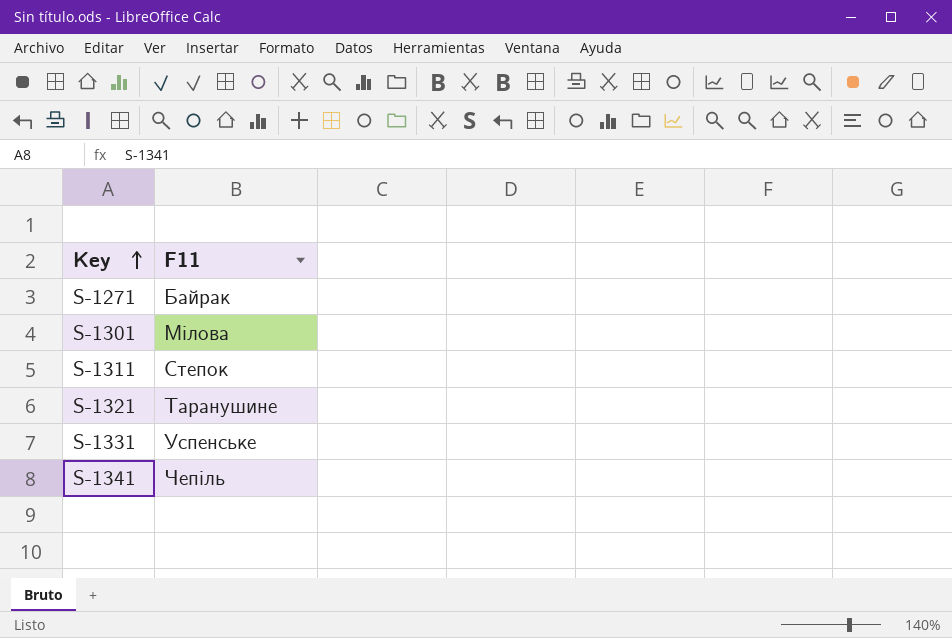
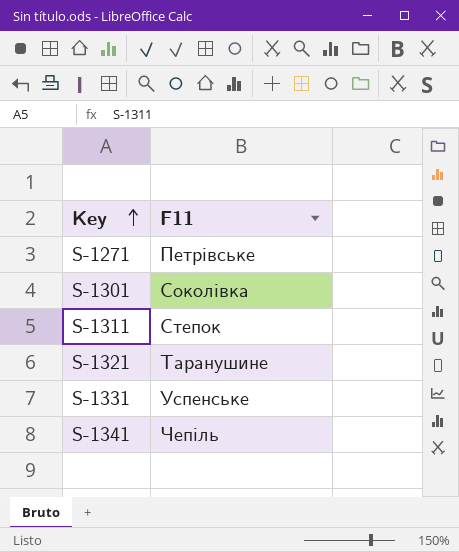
S-1271 | F11: Байрак -> Петрівське
S-1301 | F11: Мілова -> Соколівка

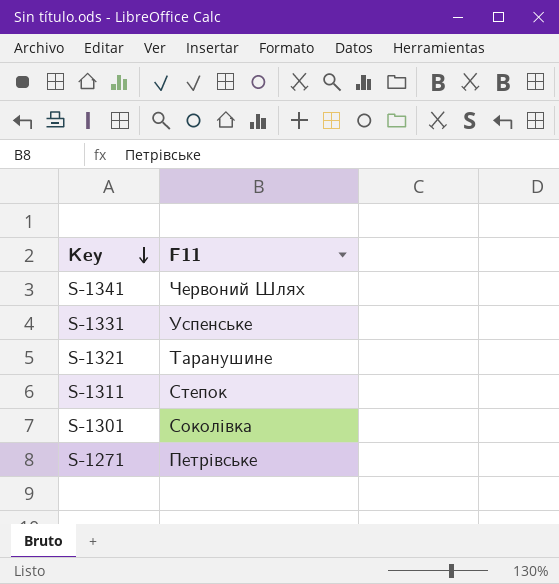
row order: Key ascending -> Key descending
S-1341 | F11: Чепіль -> Червоний Шлях

